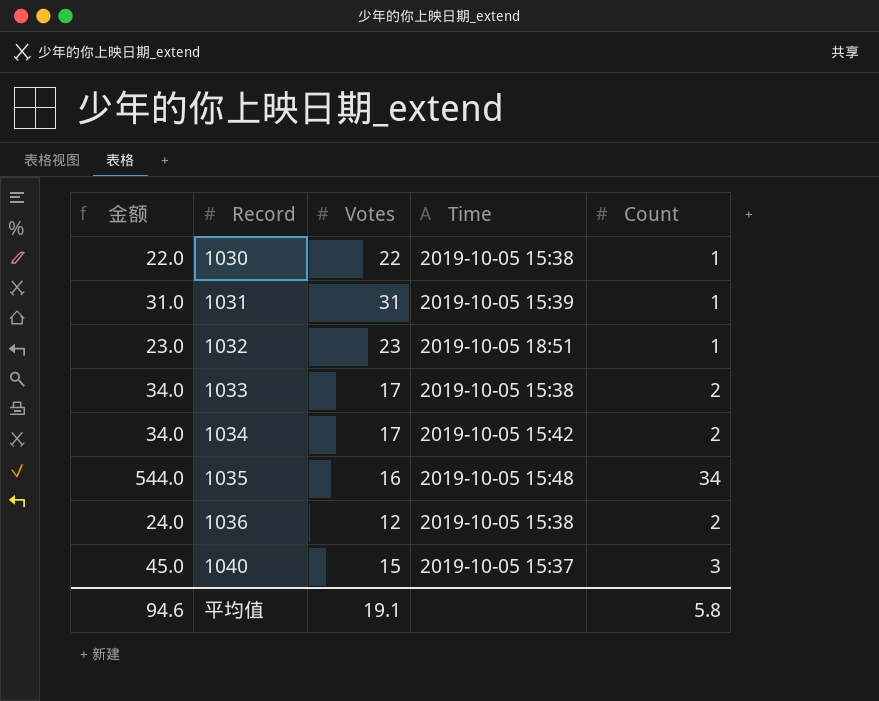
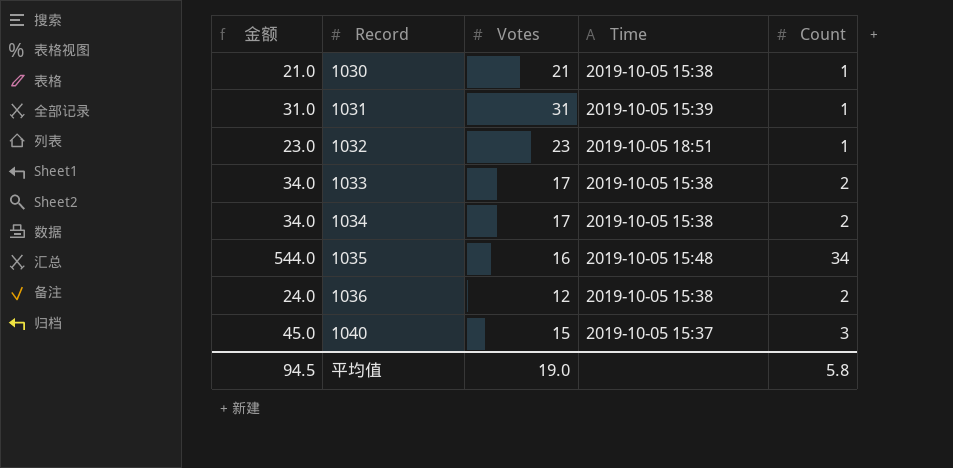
1030 | 金额: 22.0 -> 21.0
1030 | Votes: 22 -> 21
1034 | Time: 2019-10-05 15:42 -> 2019-10-05 15:38
平均值 | 金额: 94.6 -> 94.5
平均值 | Votes: 19.1 -> 19.0

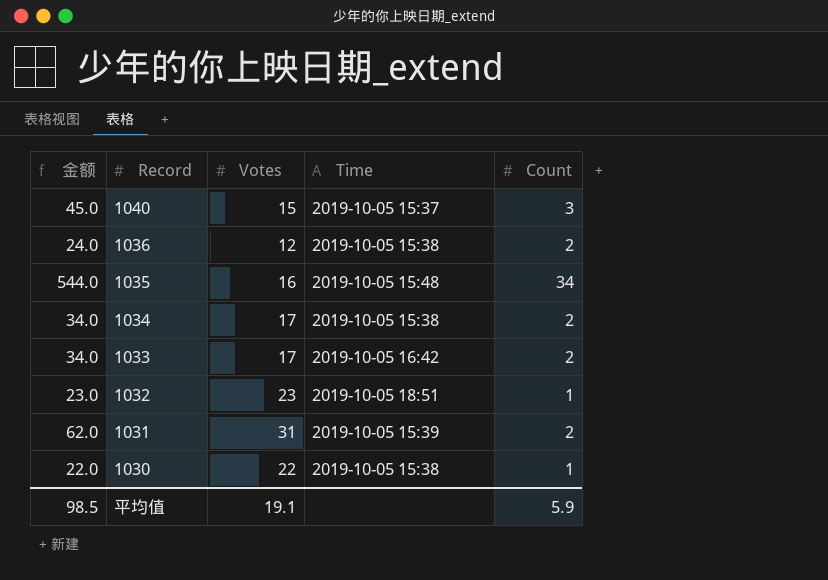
row order: Record ascending -> Record descending
1033 | Time: 2019-10-05 15:38 -> 2019-10-05 16:42
1031 | 金额: 31.0 -> 62.0
1031 | Count: 1 -> 2
1030 | 金额: 21.0 -> 22.0
1030 | Votes: 21 -> 22
平均值 | 金额: 94.5 -> 98.5
平均值 | Votes: 19.0 -> 19.1
平均值 | Count: 5.8 -> 5.9

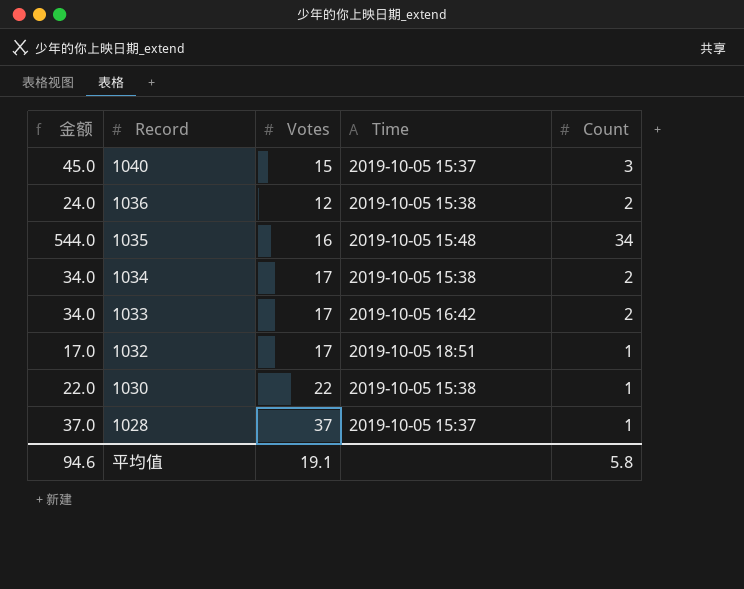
row 1031: 62.0 | 31 | 2019-10-05 15:39 | 2 -> none
1032 | 金额: 23.0 -> 17.0
1032 | Votes: 23 -> 17
row 1028: none -> 37.0 | 37 | 2019-10-05 15:37 | 1
平均值 | 金额: 98.5 -> 94.6
平均值 | Count: 5.9 -> 5.8

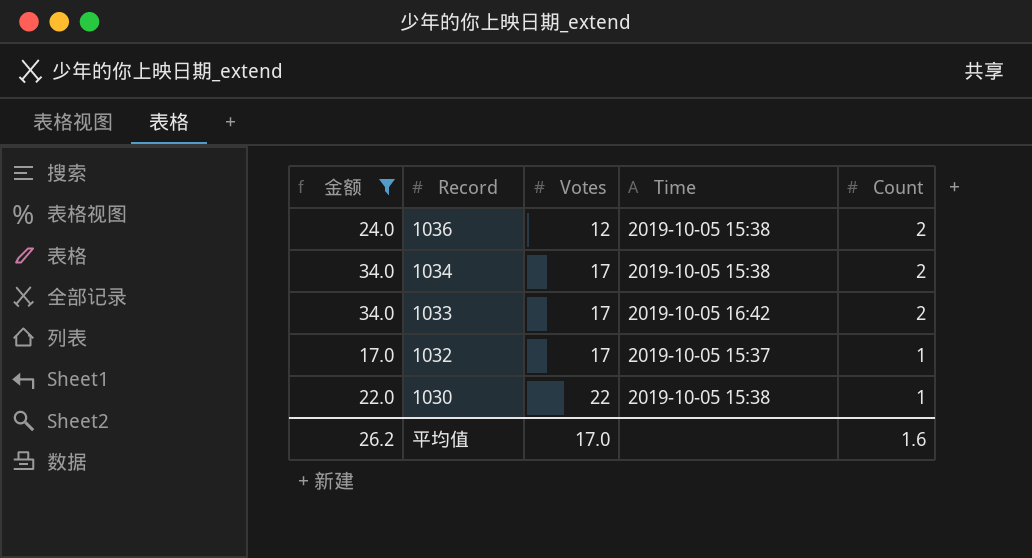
filter: none -> 金额 <= 34.0
1032 | Time: 2019-10-05 18:51 -> 2019-10-05 15:37
平均值 | 金额: 94.6 -> 26.2
平均值 | Votes: 19.1 -> 17.0
平均值 | Count: 5.8 -> 1.6

